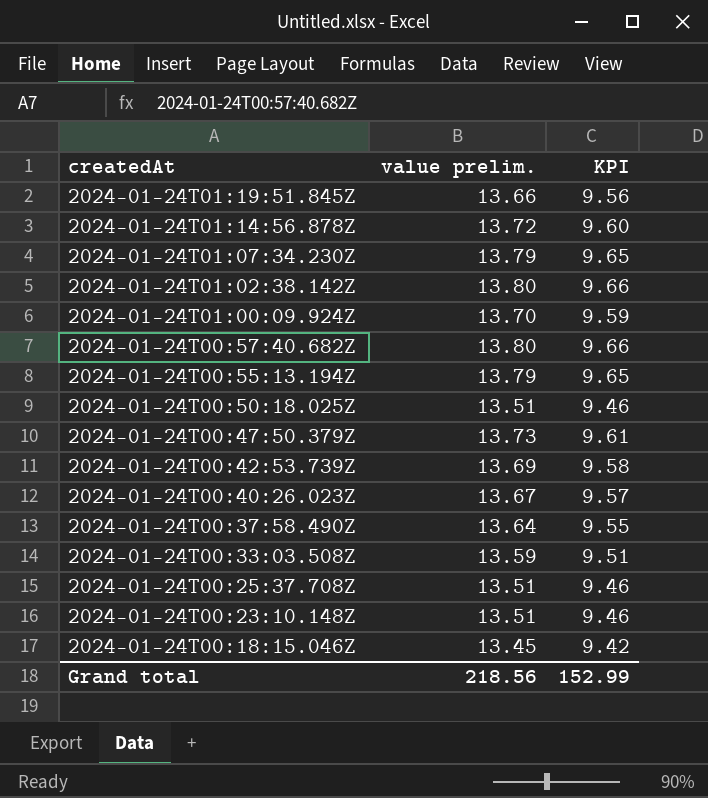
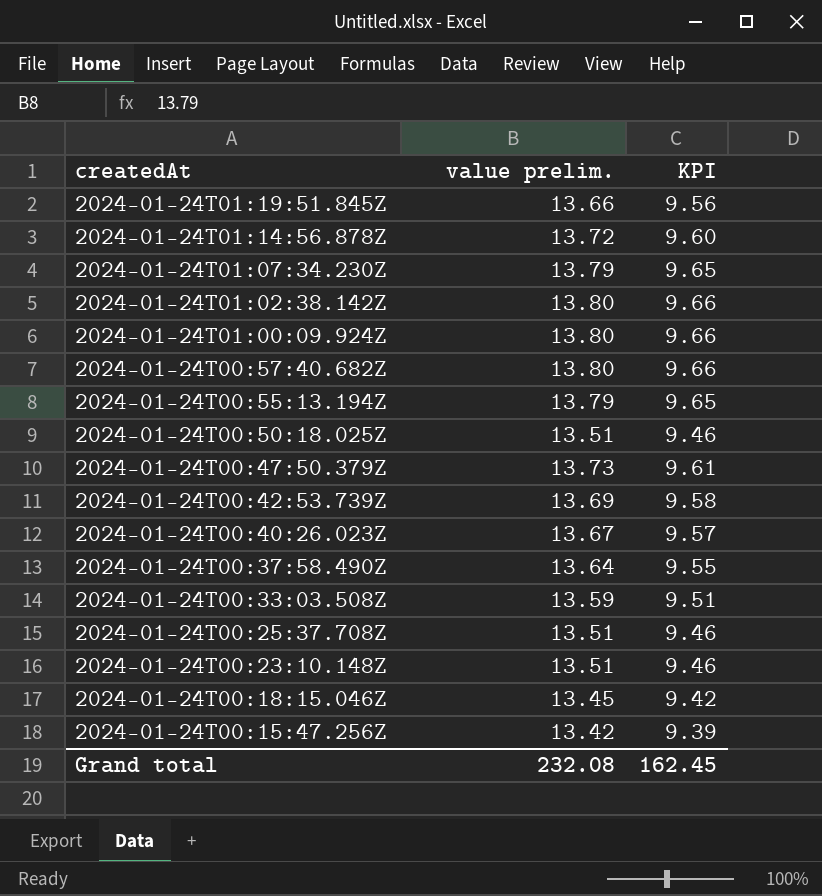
2024-01-24T01:00:09.924Z | value prelim.: 13.70 -> 13.80
2024-01-24T01:00:09.924Z | KPI: 9.59 -> 9.66
row 2024-01-24T00:15:47.256Z: none -> 13.42 | 9.39
Grand total | value prelim.: 218.56 -> 232.08
Grand total | KPI: 152.99 -> 162.45

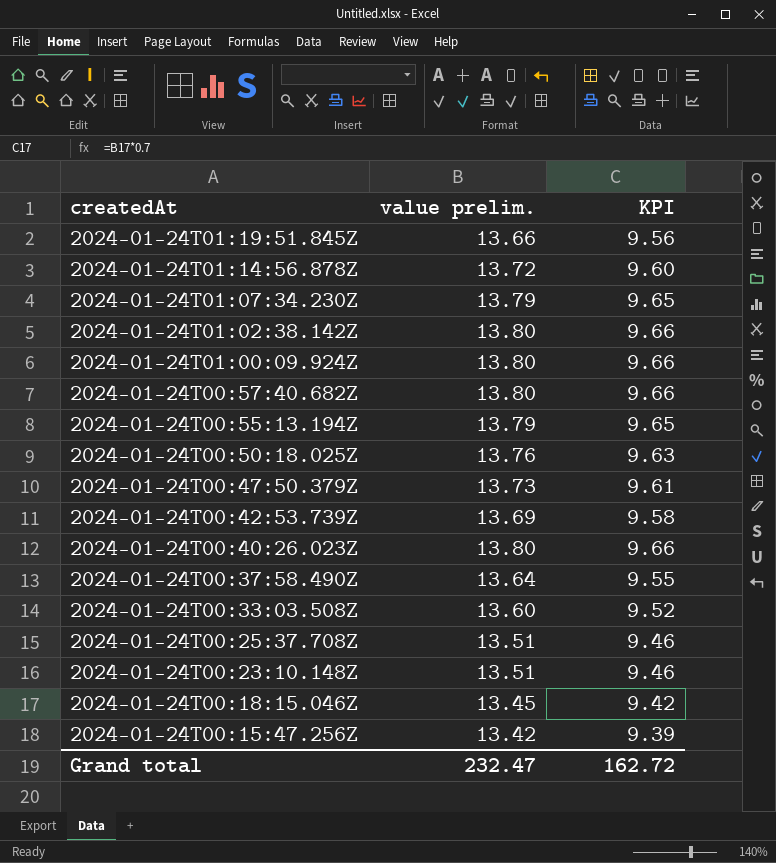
2024-01-24T00:50:18.025Z | value prelim.: 13.51 -> 13.76
2024-01-24T00:50:18.025Z | KPI: 9.46 -> 9.63
2024-01-24T00:40:26.023Z | value prelim.: 13.67 -> 13.80
2024-01-24T00:40:26.023Z | KPI: 9.57 -> 9.66
2024-01-24T00:33:03.508Z | value prelim.: 13.59 -> 13.60
2024-01-24T00:33:03.508Z | KPI: 9.51 -> 9.52
Grand total | value prelim.: 232.08 -> 232.47
Grand total | KPI: 162.45 -> 162.72

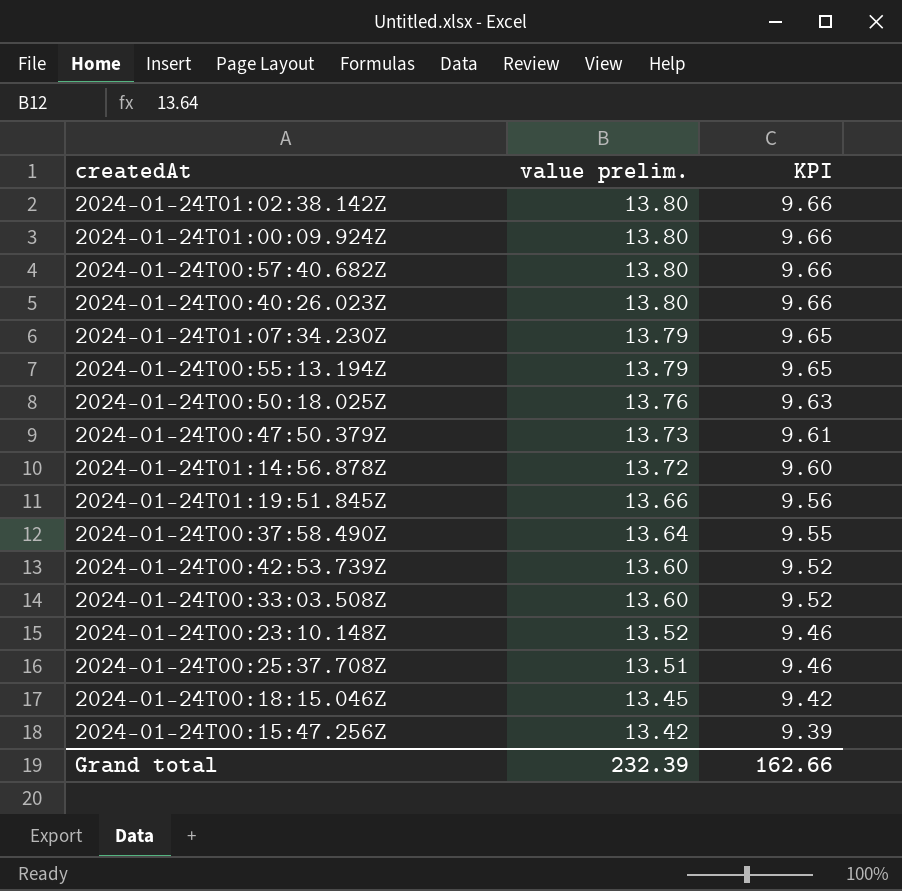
row order: createdAt descending -> value prelim. descending
2024-01-24T00:42:53.739Z | value prelim.: 13.69 -> 13.60
2024-01-24T00:42:53.739Z | KPI: 9.58 -> 9.52
2024-01-24T00:23:10.148Z | value prelim.: 13.51 -> 13.52
Grand total | value prelim.: 232.47 -> 232.39
Grand total | KPI: 162.72 -> 162.66

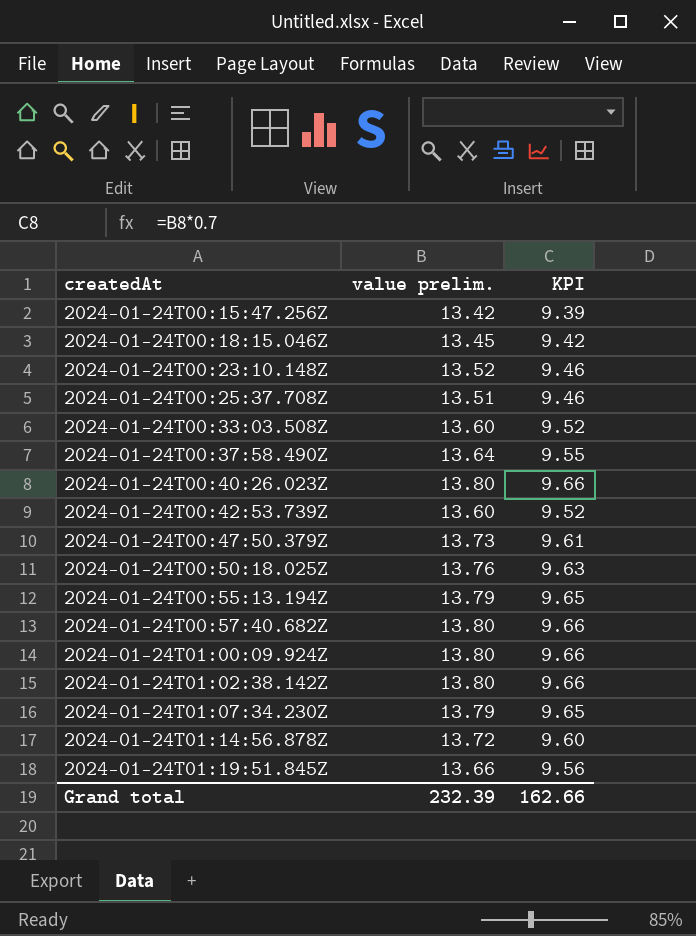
row order: value prelim. descending -> createdAt ascending

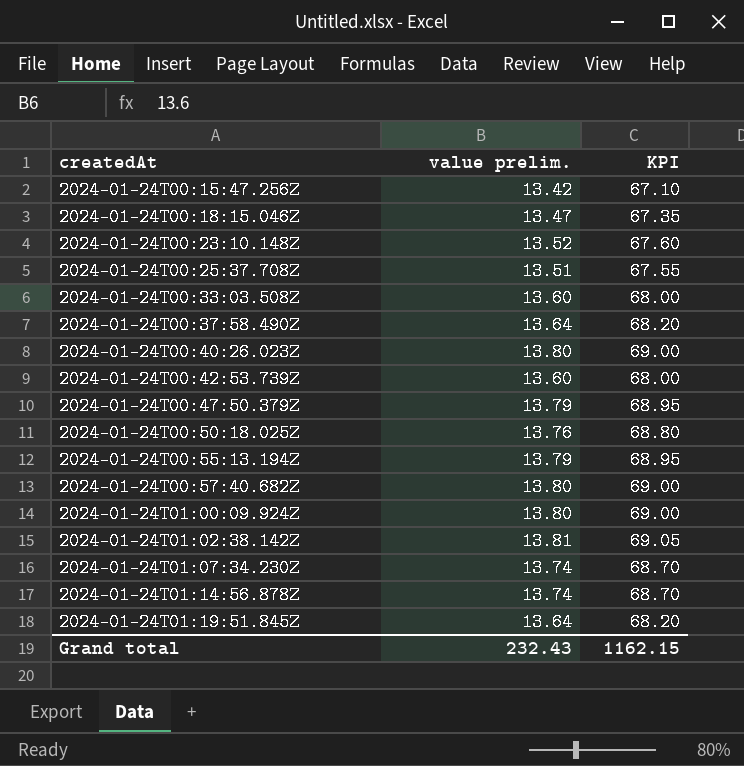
column KPI | formula: [value prelim.] * 0.7 -> [value prelim.] * 5
2024-01-24T00:18:15.046Z | value prelim.: 13.45 -> 13.47
2024-01-24T00:47:50.379Z | value prelim.: 13.73 -> 13.79
2024-01-24T01:02:38.142Z | value prelim.: 13.80 -> 13.81
2024-01-24T01:07:34.230Z | value prelim.: 13.79 -> 13.74
2024-01-24T01:14:56.878Z | value prelim.: 13.72 -> 13.74
2024-01-24T01:19:51.845Z | value prelim.: 13.66 -> 13.64
Grand total | value prelim.: 232.39 -> 232.43
Grand total | KPI: 162.66 -> 1162.15

